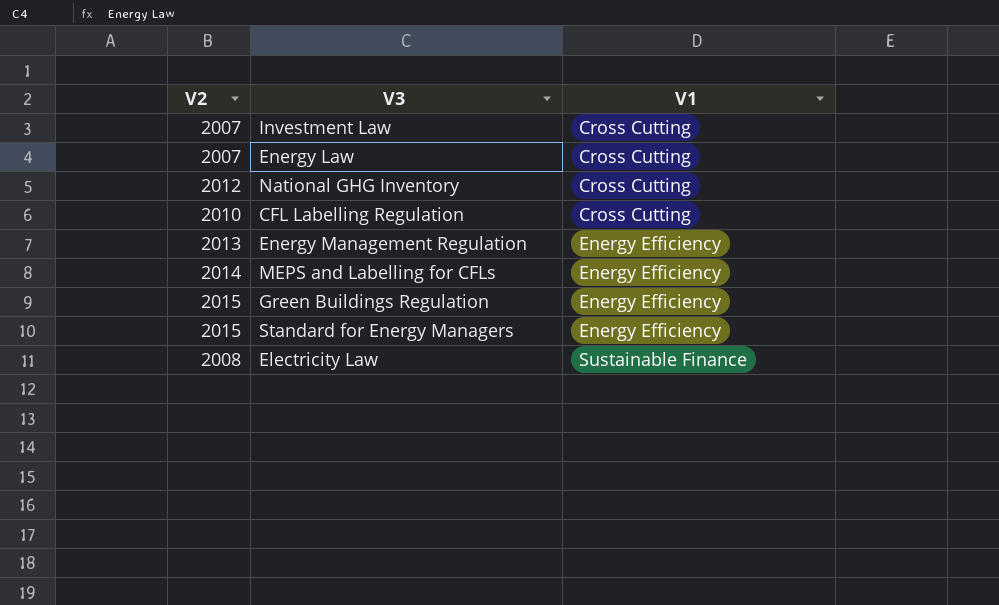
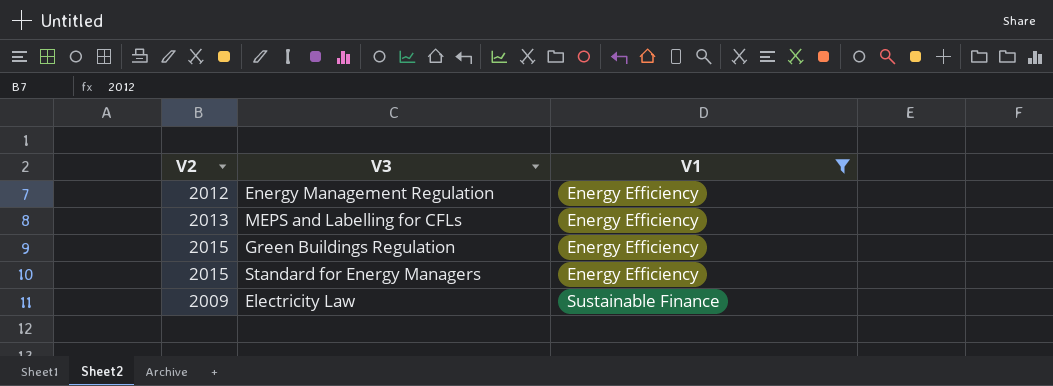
filter: none -> V1 != Cross Cutting
Energy Management Regulation | V2: 2013 -> 2012
MEPS and Labelling for CFLs | V2: 2014 -> 2013
Electricity Law | V2: 2008 -> 2009

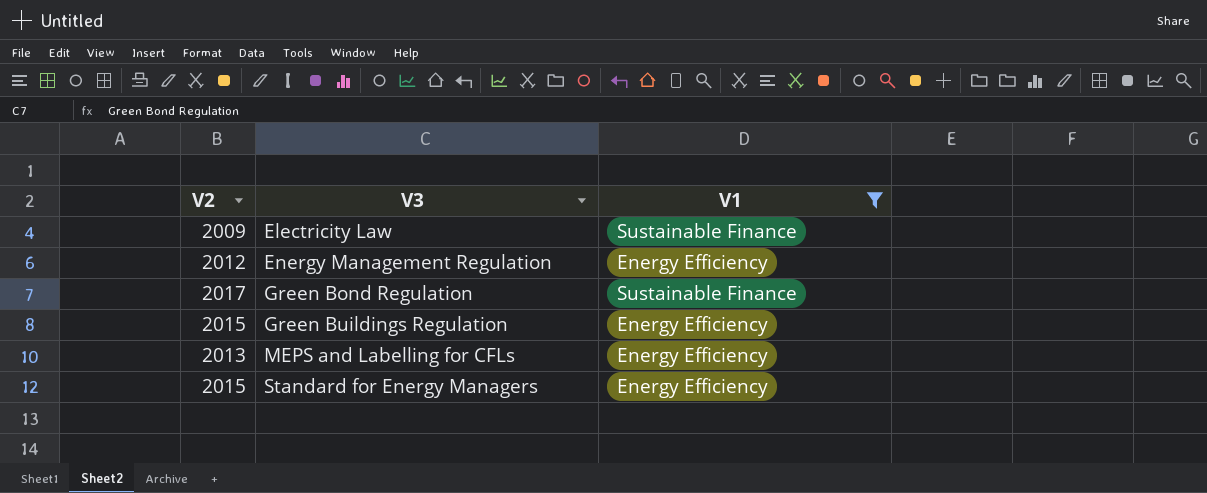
row order: V1 ascending -> V3 ascending
row Green Bond Regulation: none -> 2017 | Sustainable Finance

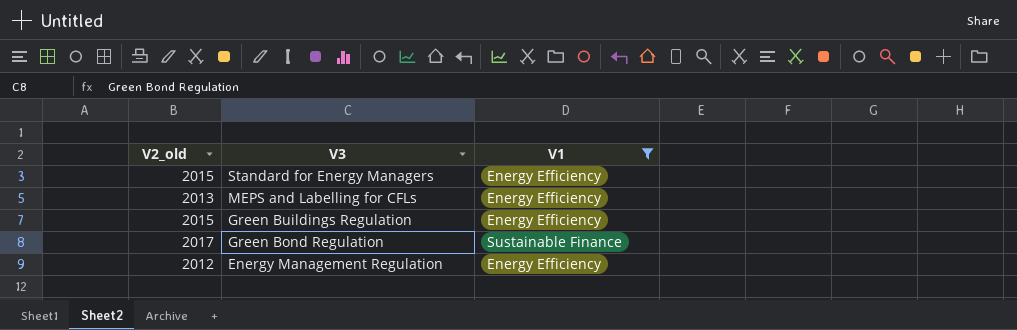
row order: V3 ascending -> V3 descending
column name: V2 -> V2_old
row Electricity Law: 2009 | Sustainable Finance -> none

